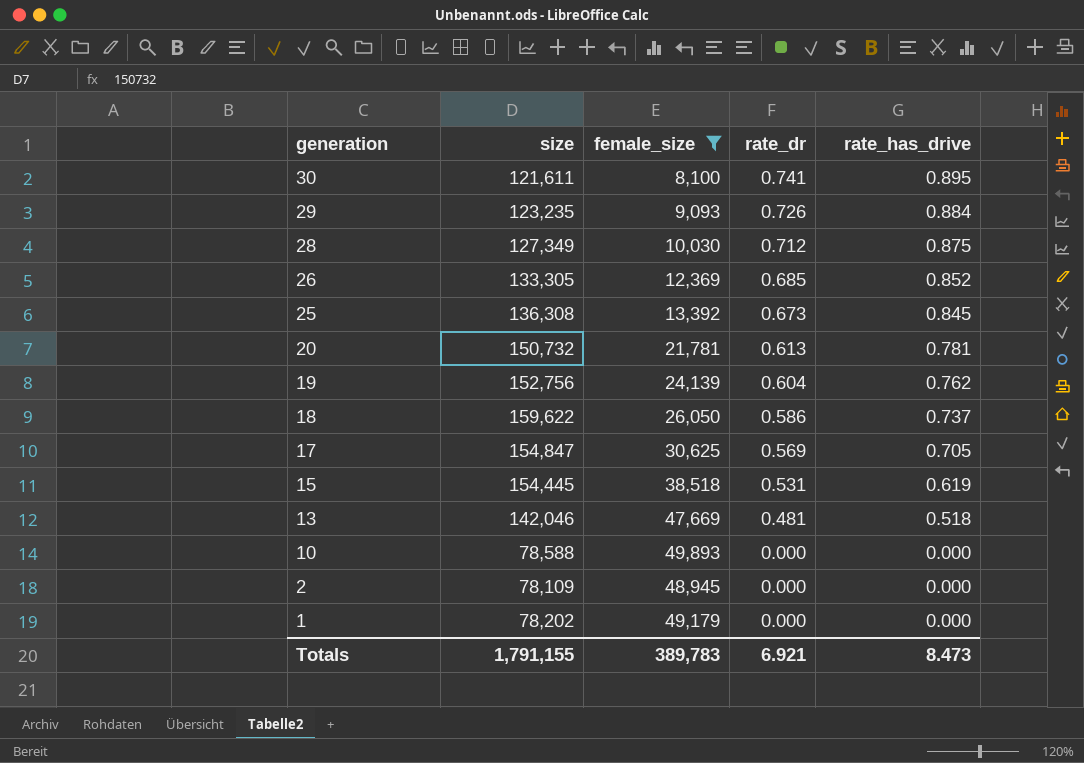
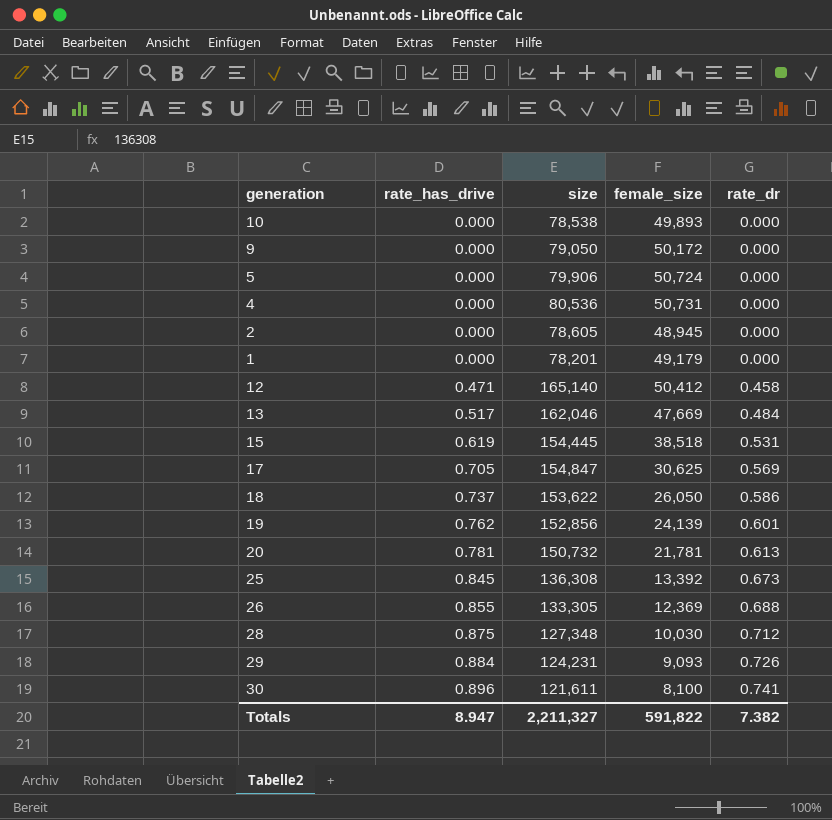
filter: female_size <= 49,893 -> none
row order: generation descending -> rate_has_drive ascending
column rate_has_drive | position: 5 -> 2
10 | size: 78,588 -> 78,538
2 | size: 78,109 -> 78,605
1 | size: 78,202 -> 78,201
13 | rate_has_drive: 0.518 -> 0.517
13 | size: 142,046 -> 162,046
13 | rate_dr: 0.481 -> 0.484
18 | size: 159,622 -> 153,622
19 | size: 152,756 -> 152,856
19 | rate_dr: 0.604 -> 0.601
26 | rate_has_drive: 0.852 -> 0.855
26 | rate_dr: 0.685 -> 0.688
28 | size: 127,349 -> 127,348
29 | size: 123,235 -> 124,231
30 | rate_has_drive: 0.895 -> 0.896
Totals | rate_has_drive: 8.473 -> 8.947
Totals | size: 1,791,155 -> 2,211,327
Totals | female_size: 389,783 -> 591,822
Totals | rate_dr: 6.921 -> 7.382

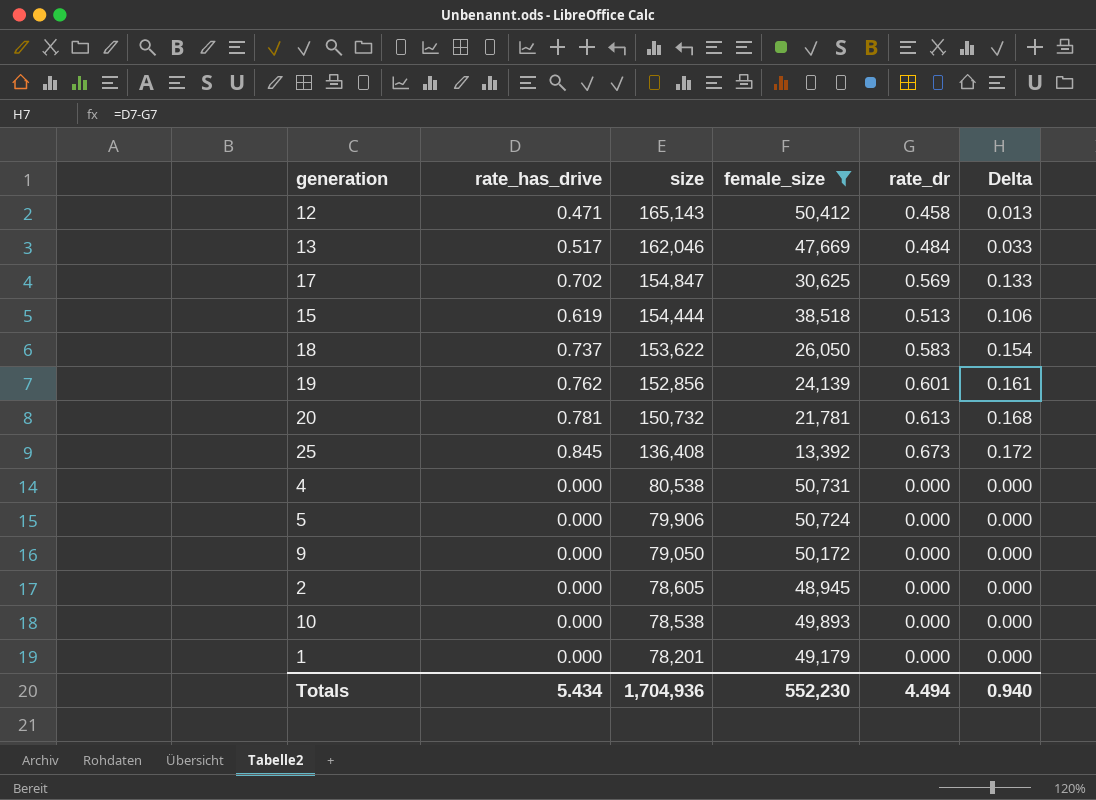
filter: none -> female_size >= 13,392
row order: rate_has_drive ascending -> size descending
column Delta | formula: none -> [rate_has_drive] - [rate_dr]
12 | size: 165,140 -> 165,143
17 | rate_has_drive: 0.705 -> 0.702
15 | size: 154,445 -> 154,444
15 | rate_dr: 0.531 -> 0.513
18 | rate_dr: 0.586 -> 0.583
25 | size: 136,308 -> 136,408
4 | size: 80,536 -> 80,538
Totals | rate_has_drive: 8.947 -> 5.434
Totals | size: 2,211,327 -> 1,704,936
Totals | female_size: 591,822 -> 552,230
Totals | rate_dr: 7.382 -> 4.494

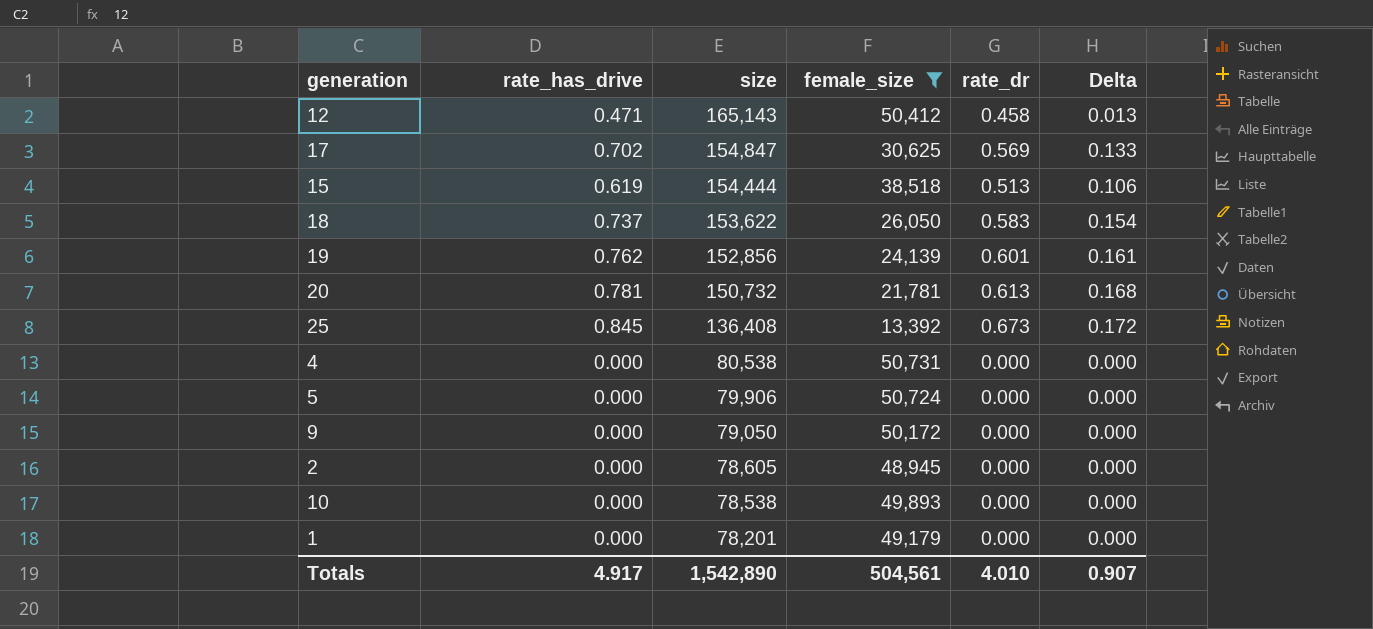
row 13: 0.517 | 162,046 | 47,669 | 0.484 | 0.033 -> none
Totals | rate_has_drive: 5.434 -> 4.917
Totals | size: 1,704,936 -> 1,542,890
Totals | female_size: 552,230 -> 504,561
Totals | rate_dr: 4.494 -> 4.010
Totals | Delta: 0.940 -> 0.907

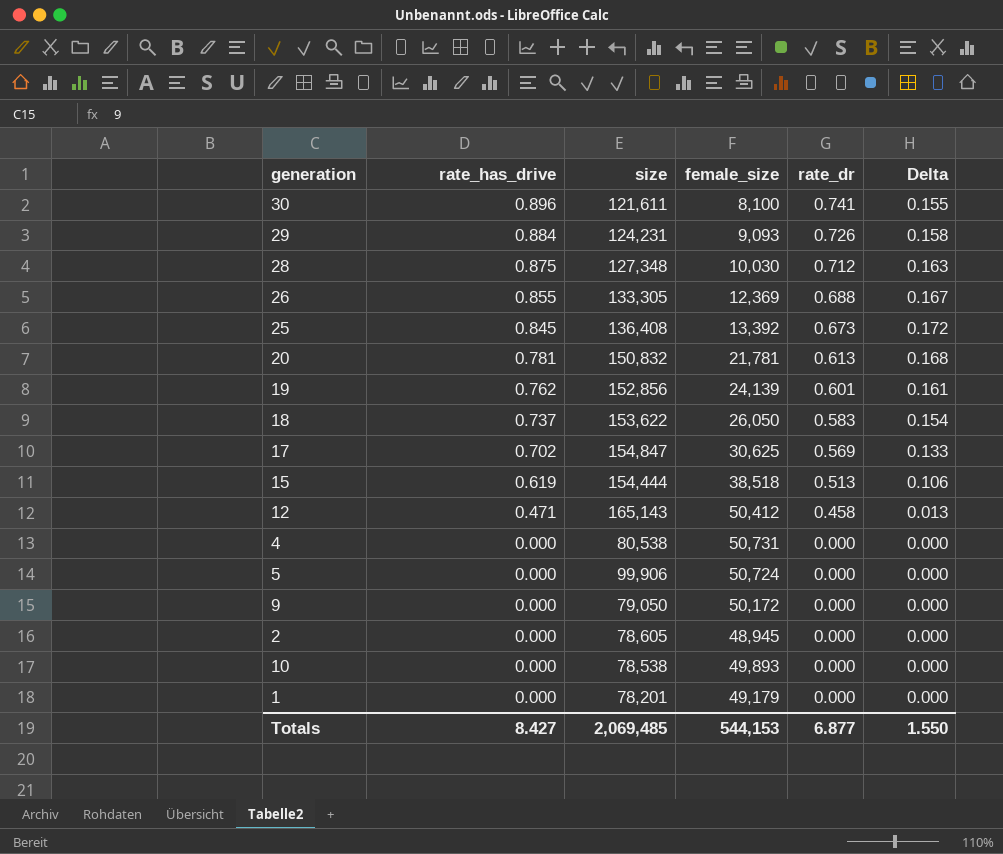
filter: female_size >= 13,392 -> none
row order: size descending -> rate_has_drive descending
20 | size: 150,732 -> 150,832
5 | size: 79,906 -> 99,906
Totals | rate_has_drive: 4.917 -> 8.427
Totals | size: 1,542,890 -> 2,069,485
Totals | female_size: 504,561 -> 544,153
Totals | rate_dr: 4.010 -> 6.877
Totals | Delta: 0.907 -> 1.550

